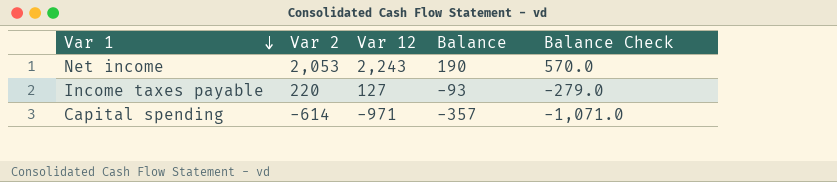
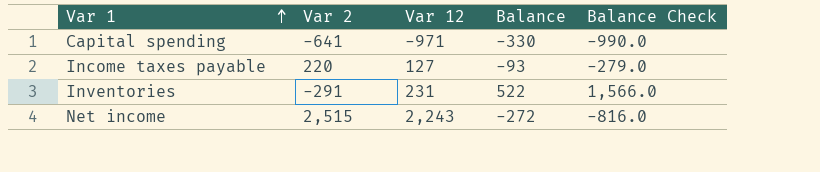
row order: Var 1 descending -> Var 1 ascending
Capital spending | Var 2: -614 -> -641
Capital spending | Balance: -357 -> -330
Capital spending | Balance Check: -1,071.0 -> -990.0
row Inventories: none -> -291 | 231 | 522 | 1,566.0
Net income | Var 2: 2,053 -> 2,515
Net income | Balance: 190 -> -272
Net income | Balance Check: 570.0 -> -816.0

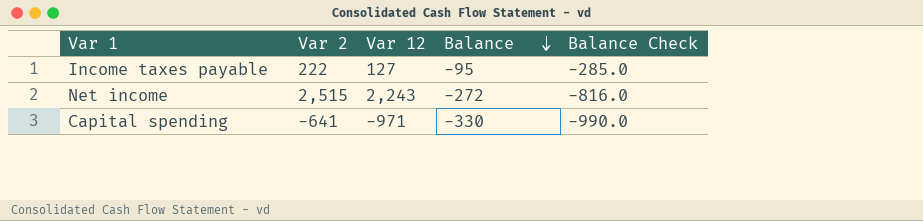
row order: Var 1 ascending -> Balance descending
row Inventories: -291 | 231 | 522 | 1,566.0 -> none
Income taxes payable | Var 2: 220 -> 222
Income taxes payable | Balance: -93 -> -95
Income taxes payable | Balance Check: -279.0 -> -285.0

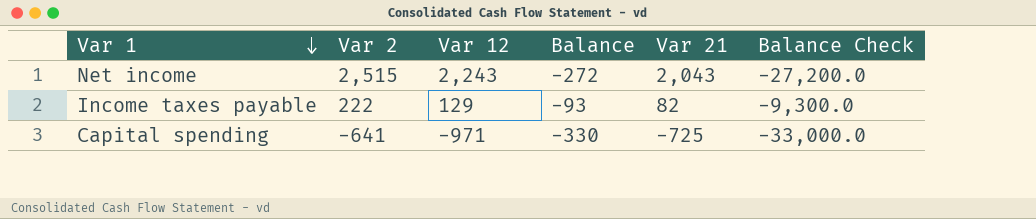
row order: Balance descending -> Var 1 descending
column Var 21 | position: none -> 5
column Balance Check | formula: [Balance] * 3 -> [Balance] * 100
Income taxes payable | Var 12: 127 -> 129
Income taxes payable | Balance: -95 -> -93

